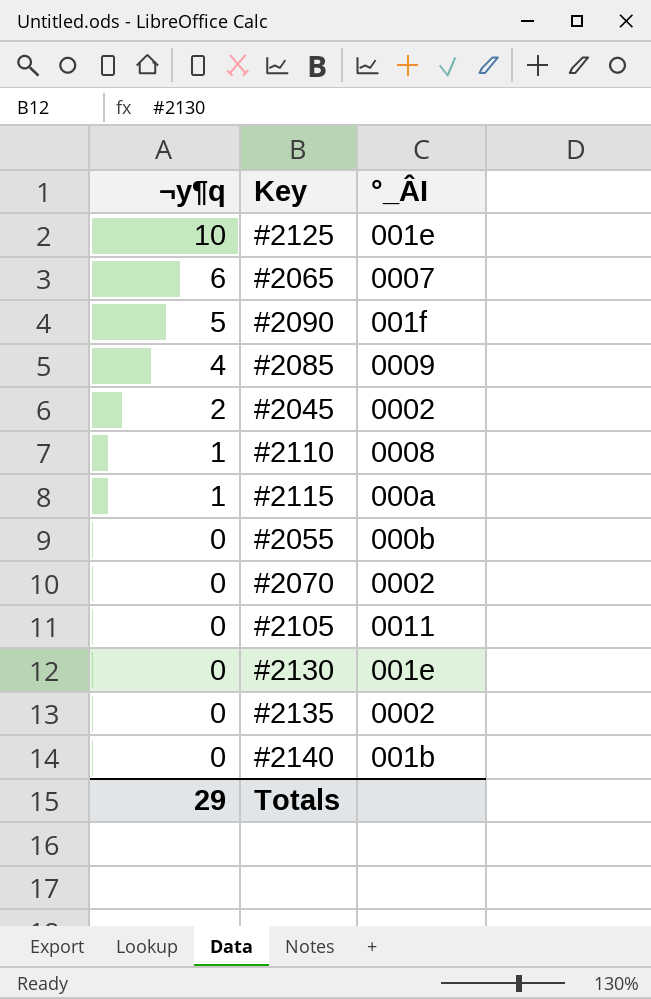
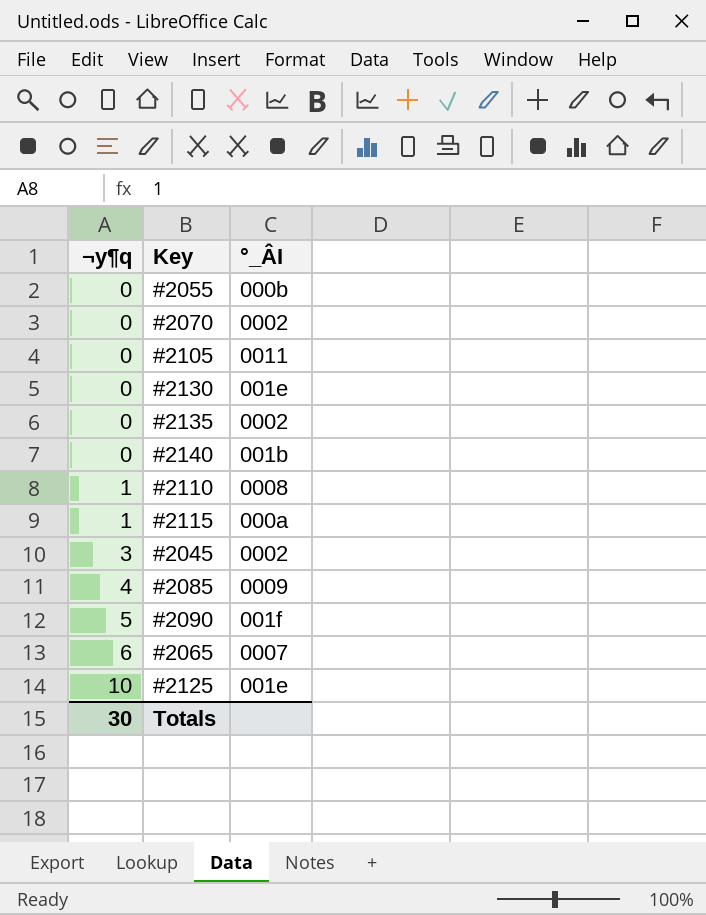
row order: ¬y¶q descending -> ¬y¶q ascending
#2045 | ¬y¶q: 2 -> 3
Totals | ¬y¶q: 29 -> 30

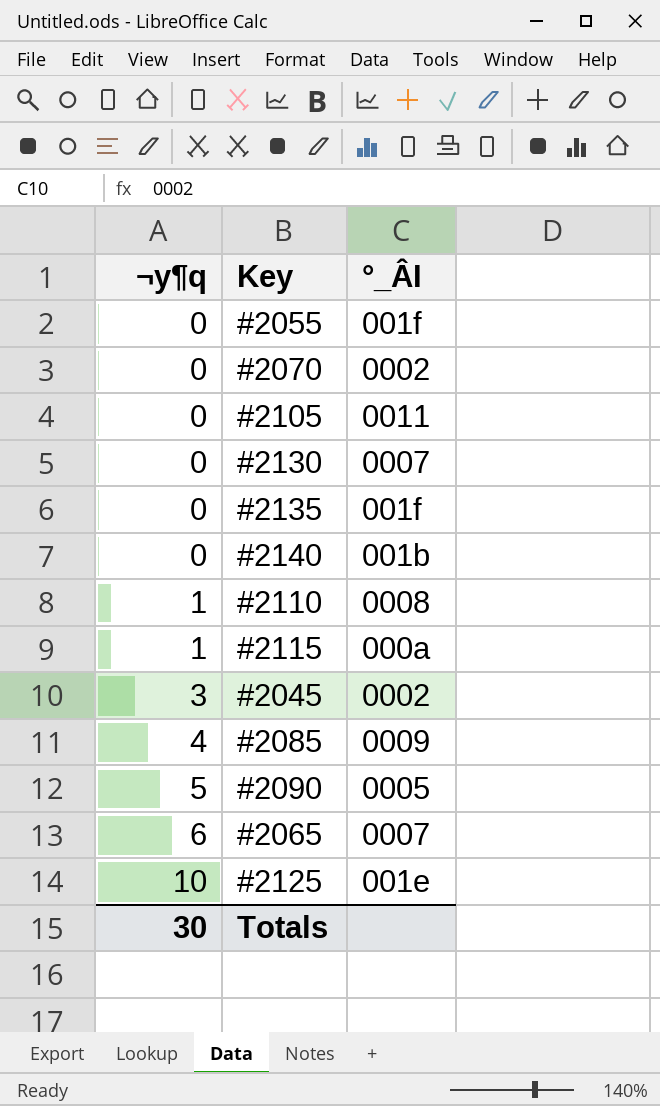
#2055 | °_ÂI: 000b -> 001f
#2130 | °_ÂI: 001e -> 0007
#2135 | °_ÂI: 0002 -> 001f
#2090 | °_ÂI: 001f -> 0005

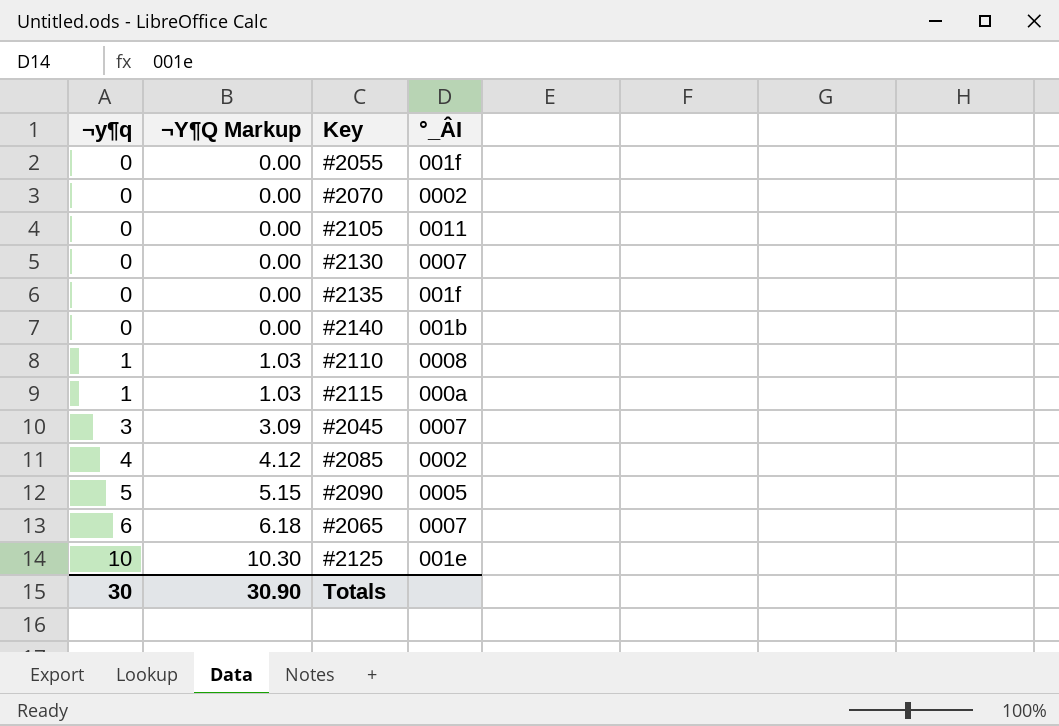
column ¬Y¶Q Markup | formula: none -> [¬y¶q] * 1.03
#2045 | °_ÂI: 0002 -> 0007
#2085 | °_ÂI: 0009 -> 0002

